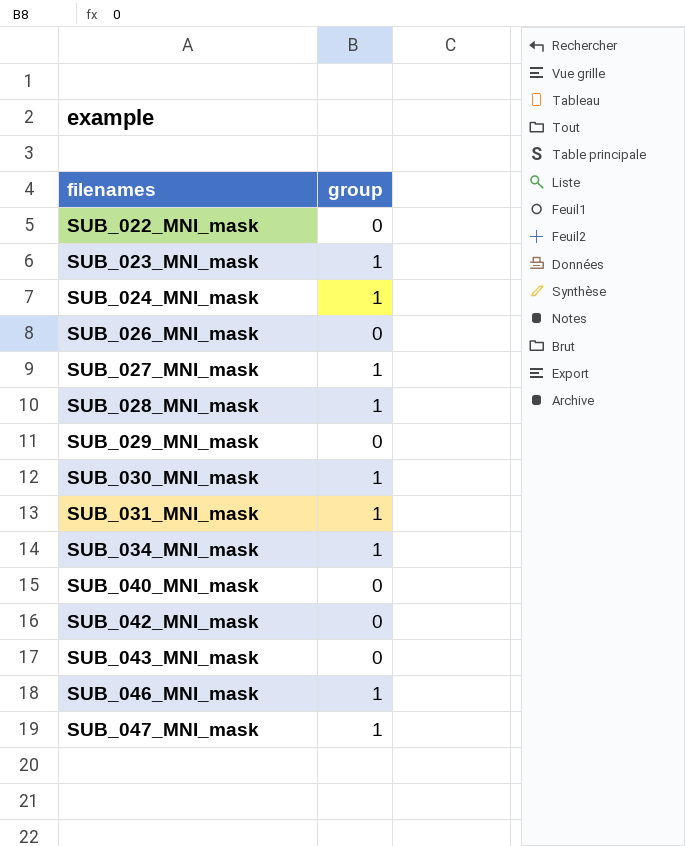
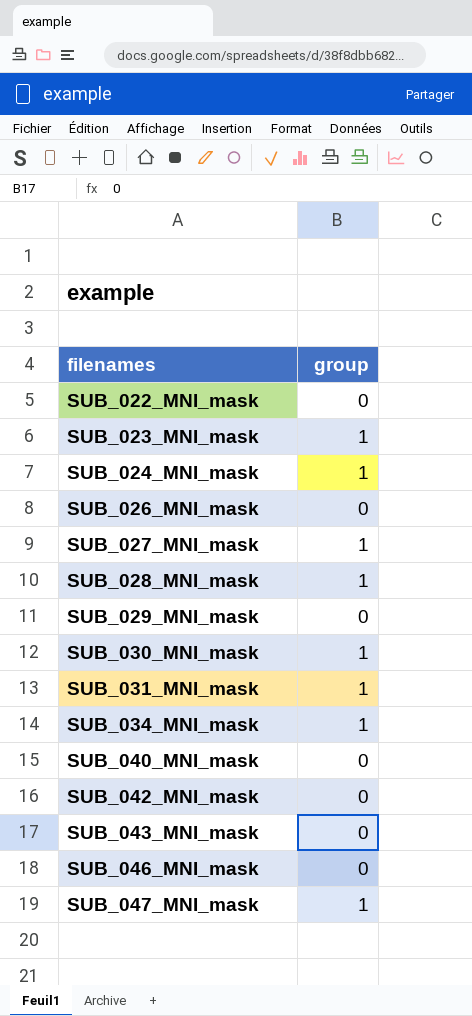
SUB_046_MNI_mask | group: 1 -> 0

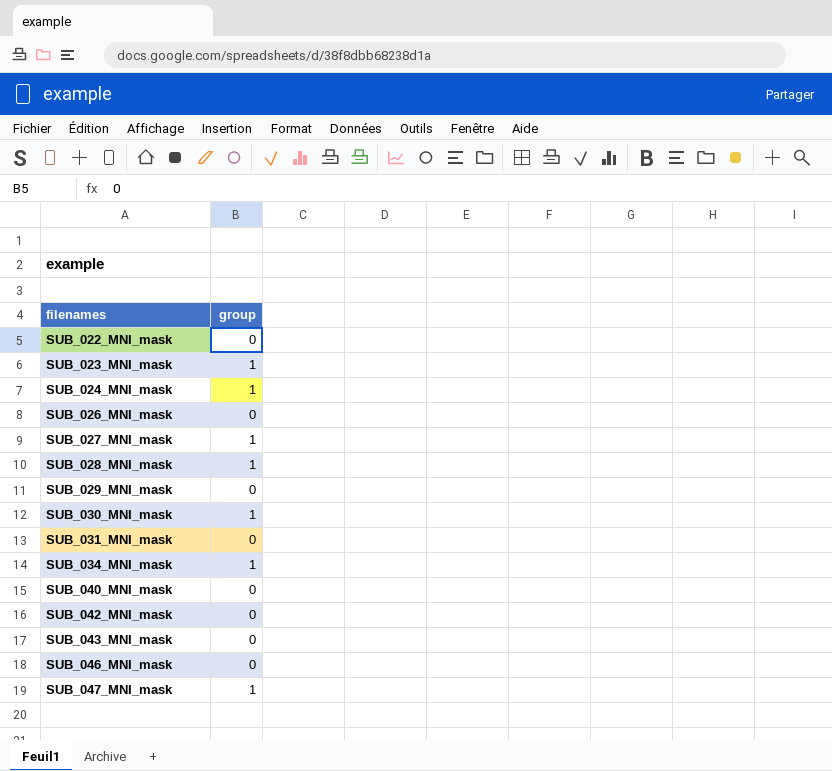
SUB_031_MNI_mask | group: 1 -> 0

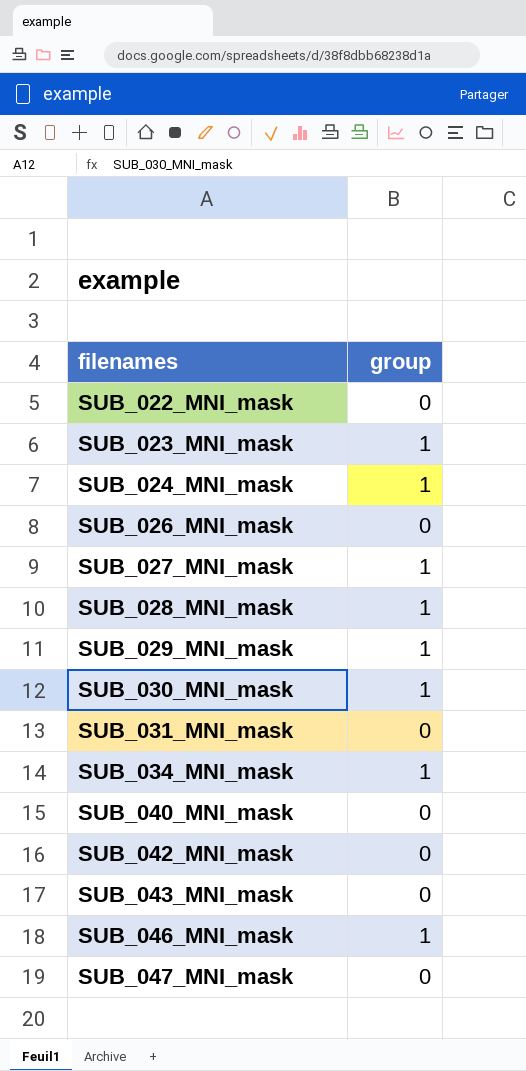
SUB_029_MNI_mask | group: 0 -> 1
SUB_046_MNI_mask | group: 0 -> 1
SUB_047_MNI_mask | group: 1 -> 0

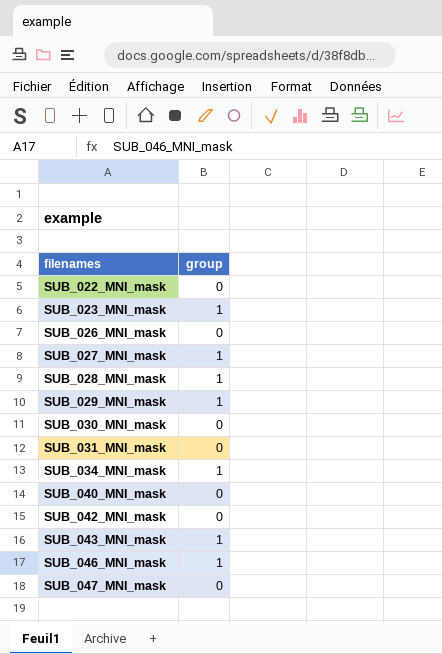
row SUB_024_MNI_mask: 1 -> none
SUB_030_MNI_mask | group: 1 -> 0
SUB_043_MNI_mask | group: 0 -> 1

